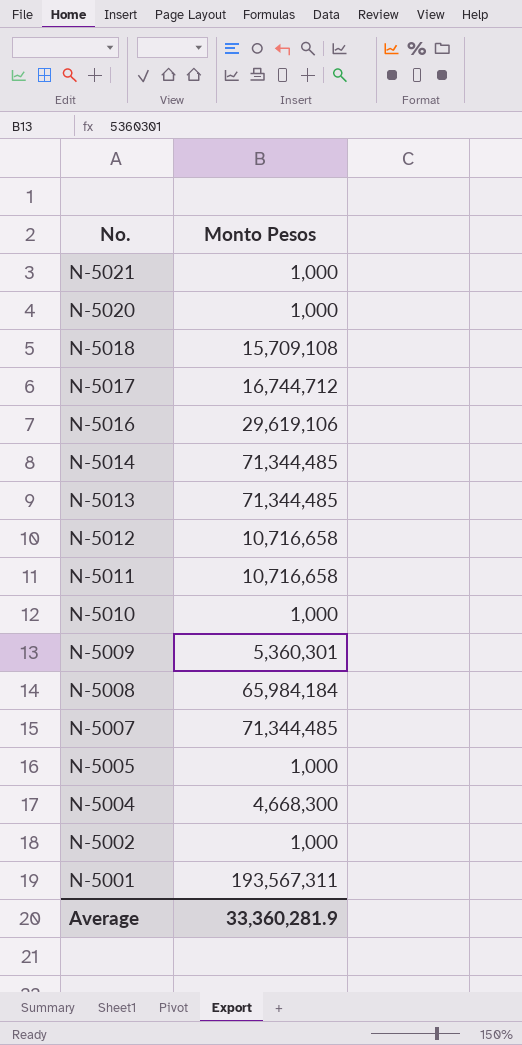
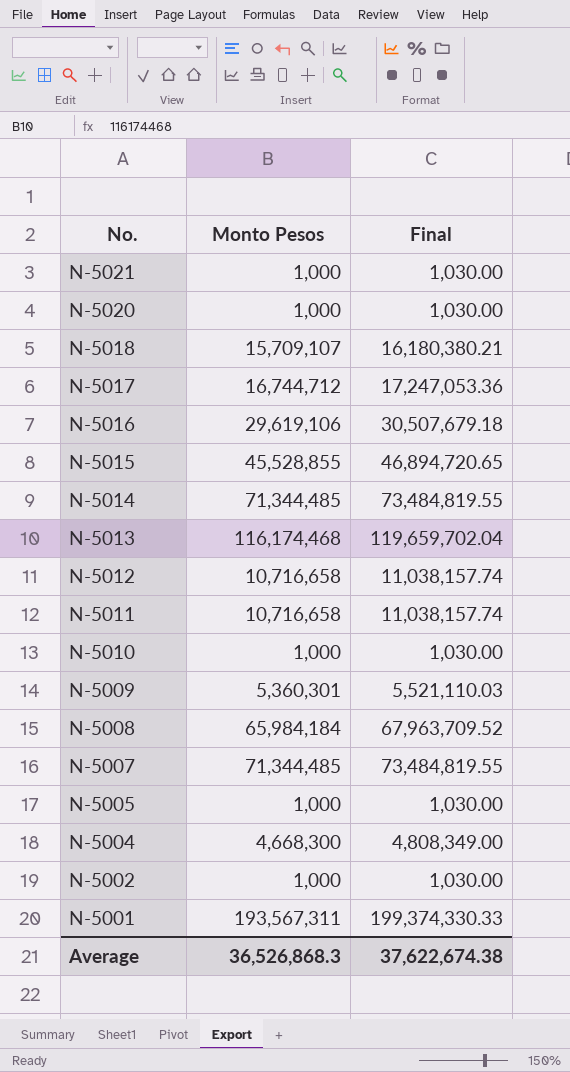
column Final | formula: none -> [Monto Pesos] * 1.03
N-5018 | Monto Pesos: 15,709,108 -> 15,709,107
row N-5015: none -> 45,528,855 | 46,894,720.65
N-5013 | Monto Pesos: 71,344,485 -> 116,174,468
Average | Monto Pesos: 33,360,281.9 -> 36,526,868.3

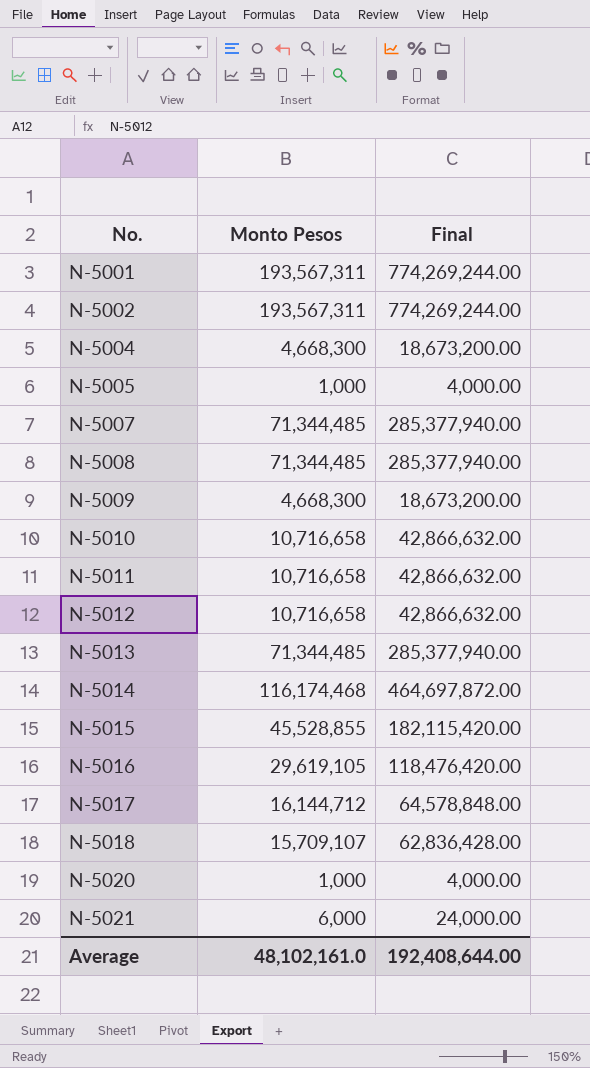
row order: No. descending -> No. ascending
column Final | formula: [Monto Pesos] * 1.03 -> [Monto Pesos] * 4
N-5002 | Monto Pesos: 1,000 -> 193,567,311
N-5008 | Monto Pesos: 65,984,184 -> 71,344,485
N-5009 | Monto Pesos: 5,360,301 -> 4,668,300
N-5010 | Monto Pesos: 1,000 -> 10,716,658
N-5013 | Monto Pesos: 116,174,468 -> 71,344,485
N-5014 | Monto Pesos: 71,344,485 -> 116,174,468
N-5016 | Monto Pesos: 29,619,106 -> 29,619,105
N-5017 | Monto Pesos: 16,744,712 -> 16,144,712
N-5021 | Monto Pesos: 1,000 -> 6,000
Average | Monto Pesos: 36,526,868.3 -> 48,102,161.0
Average | Final: 37,622,674.38 -> 192,408,644.00

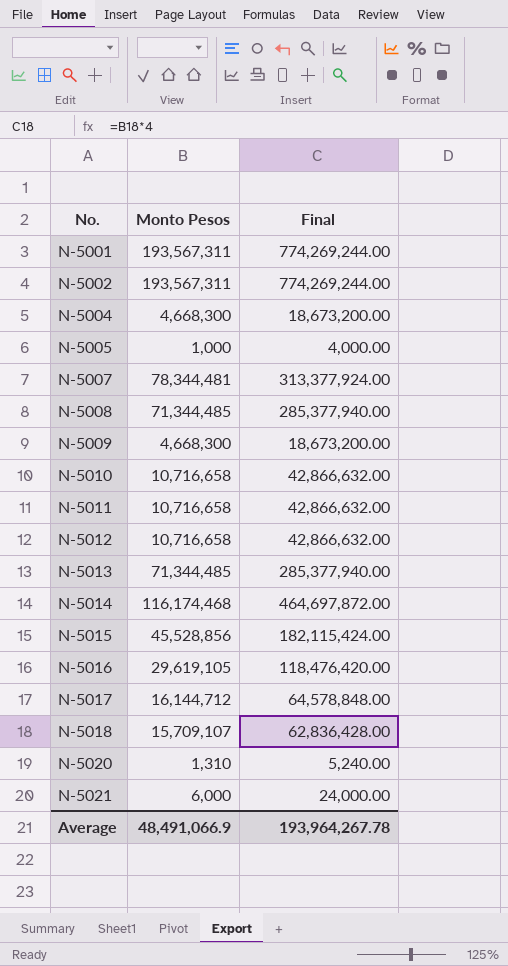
N-5007 | Monto Pesos: 71,344,485 -> 78,344,481
N-5007 | Final: 285,377,940.00 -> 313,377,924.00
N-5015 | Monto Pesos: 45,528,855 -> 45,528,856
N-5015 | Final: 182,115,420.00 -> 182,115,424.00
N-5020 | Monto Pesos: 1,000 -> 1,310
N-5020 | Final: 4,000.00 -> 5,240.00
Average | Monto Pesos: 48,102,161.0 -> 48,491,066.9
Average | Final: 192,408,644.00 -> 193,964,267.78

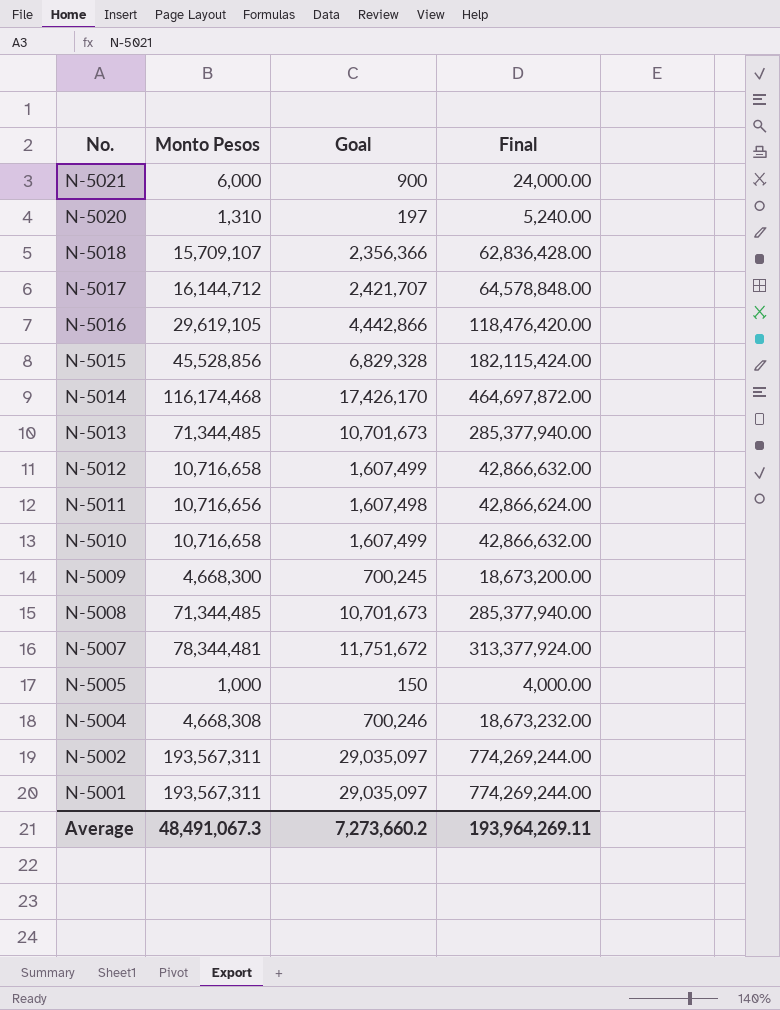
row order: No. ascending -> No. descending
column Goal | formula: none -> [Monto Pesos] * 0.15
N-5011 | Monto Pesos: 10,716,658 -> 10,716,656
N-5011 | Final: 42,866,632.00 -> 42,866,624.00
N-5004 | Monto Pesos: 4,668,300 -> 4,668,308
N-5004 | Final: 18,673,200.00 -> 18,673,232.00
Average | Monto Pesos: 48,491,066.9 -> 48,491,067.3
Average | Final: 193,964,267.78 -> 193,964,269.11

